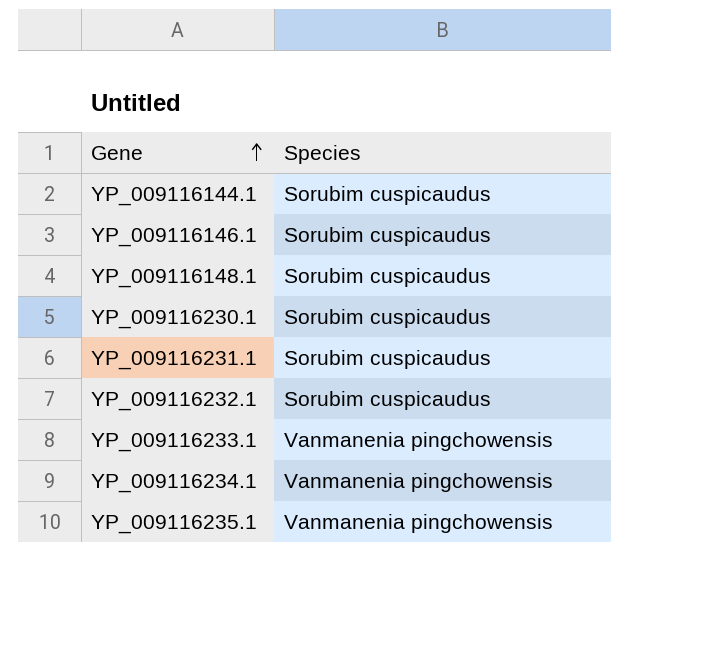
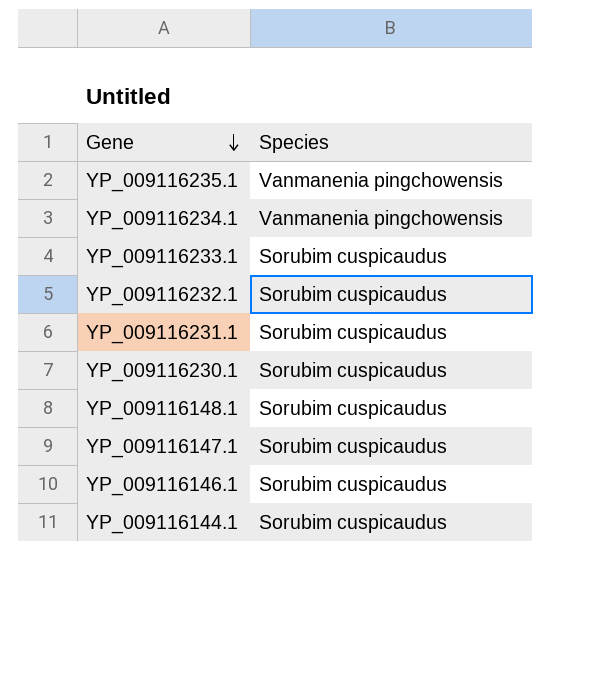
row order: Gene ascending -> Gene descending
YP_009116233.1 | Species: Vanmanenia pingchowensis -> Sorubim cuspicaudus
row YP_009116147.1: none -> Sorubim cuspicaudus

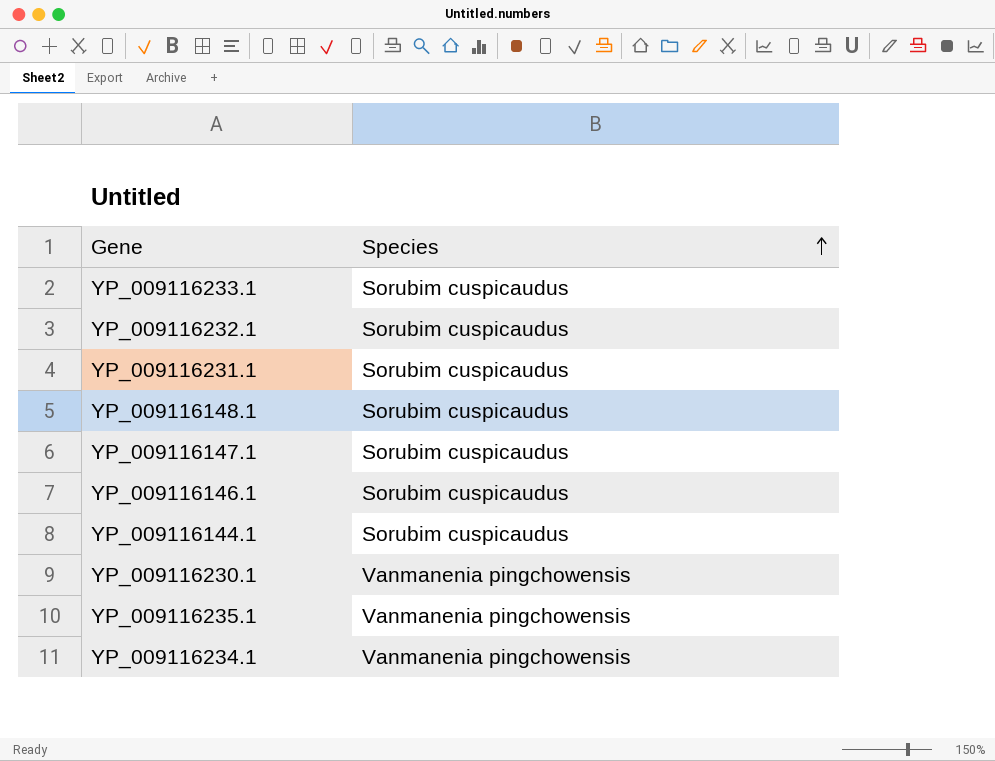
row order: Gene descending -> Species ascending
YP_009116230.1 | Species: Sorubim cuspicaudus -> Vanmanenia pingchowensis

